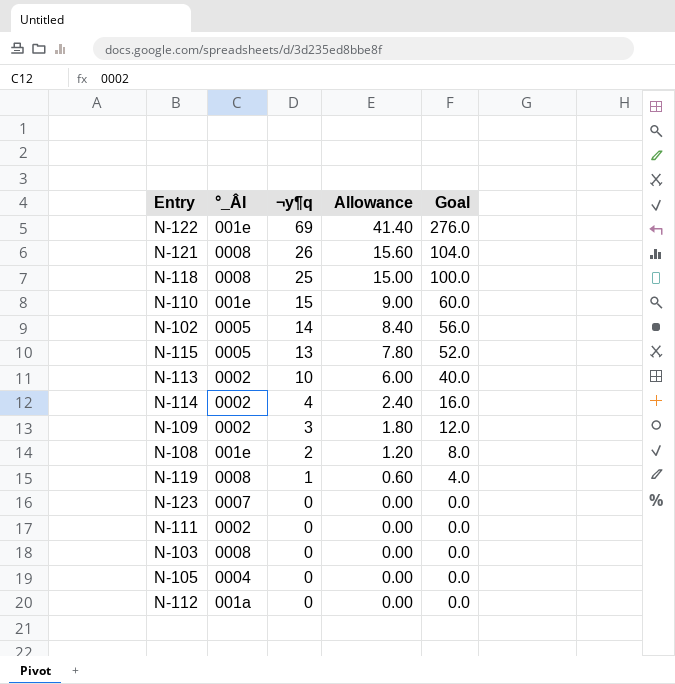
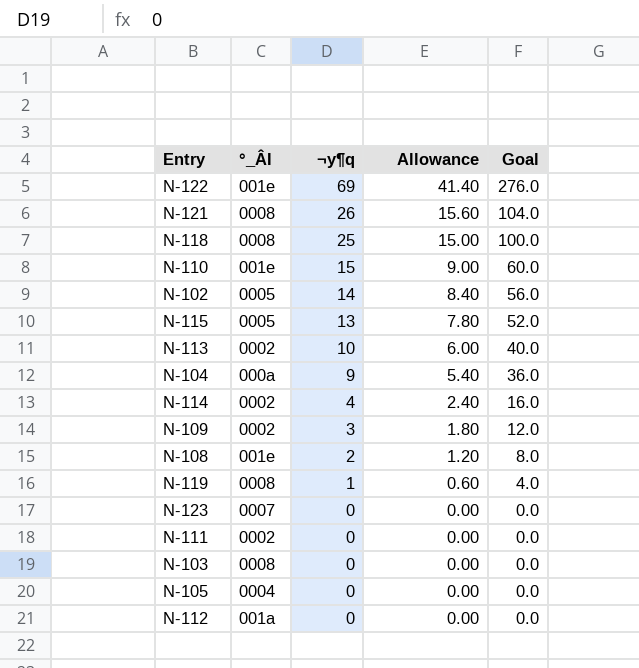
row N-104: none -> 000a | 9 | 5.40 | 36.0

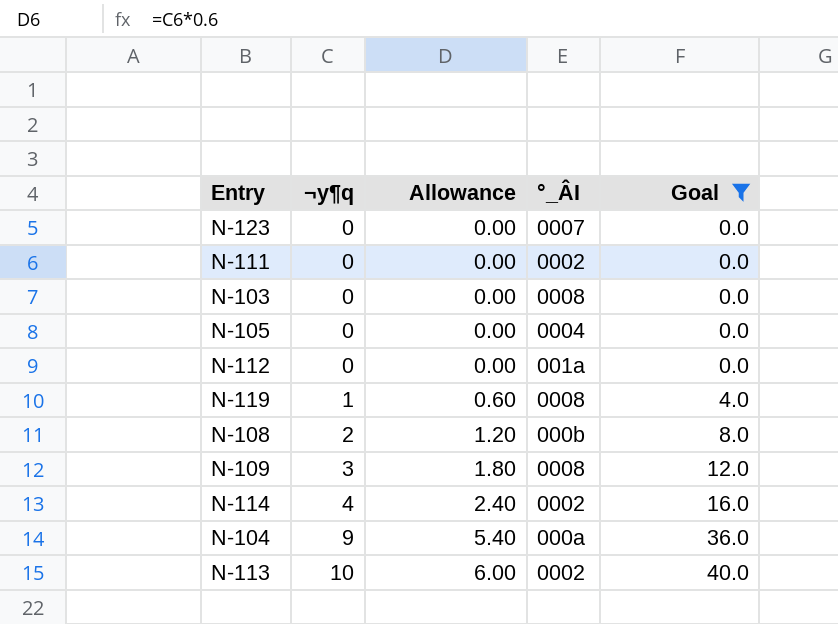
filter: none -> Goal <= 40.0
row order: ¬y¶q descending -> ¬y¶q ascending
column °_ÂI | position: 2 -> 4
N-108 | °_ÂI: 001e -> 000b
N-109 | °_ÂI: 0002 -> 0008

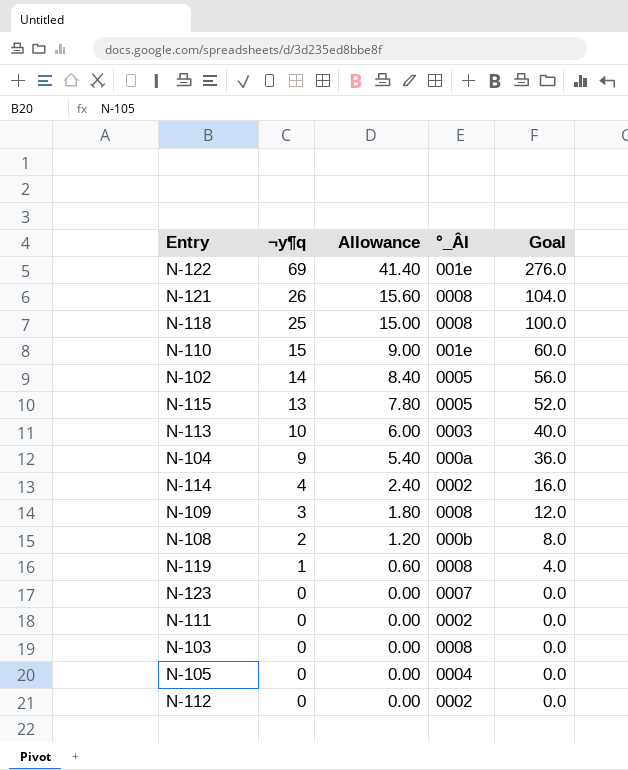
filter: Goal <= 40.0 -> none
row order: ¬y¶q ascending -> ¬y¶q descending
N-113 | °_ÂI: 0002 -> 0003
N-112 | °_ÂI: 001a -> 0002

